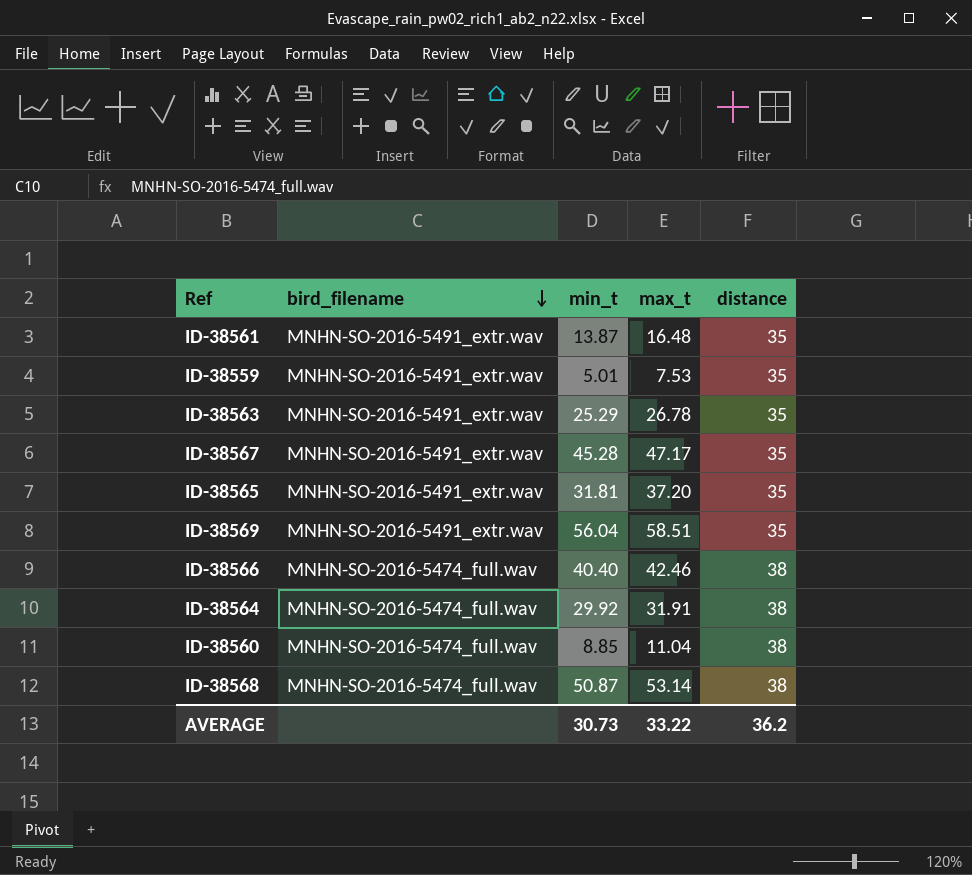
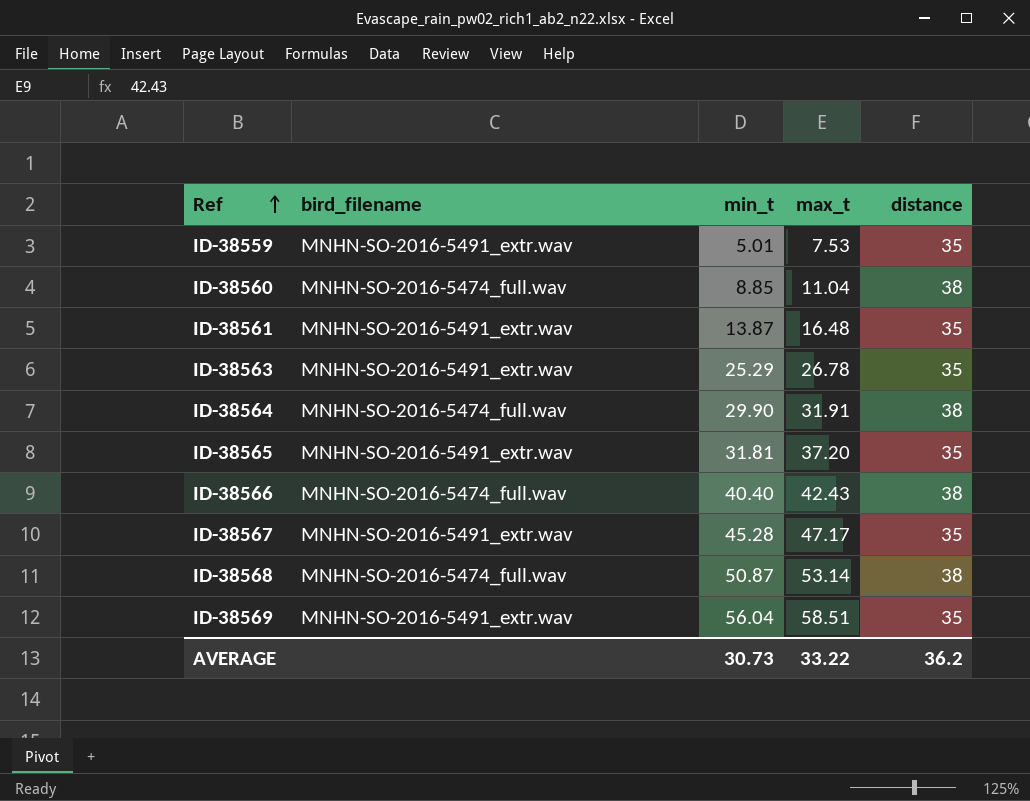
row order: bird_filename descending -> Ref ascending
ID-38564 | min_t: 29.92 -> 29.90
ID-38566 | max_t: 42.46 -> 42.43

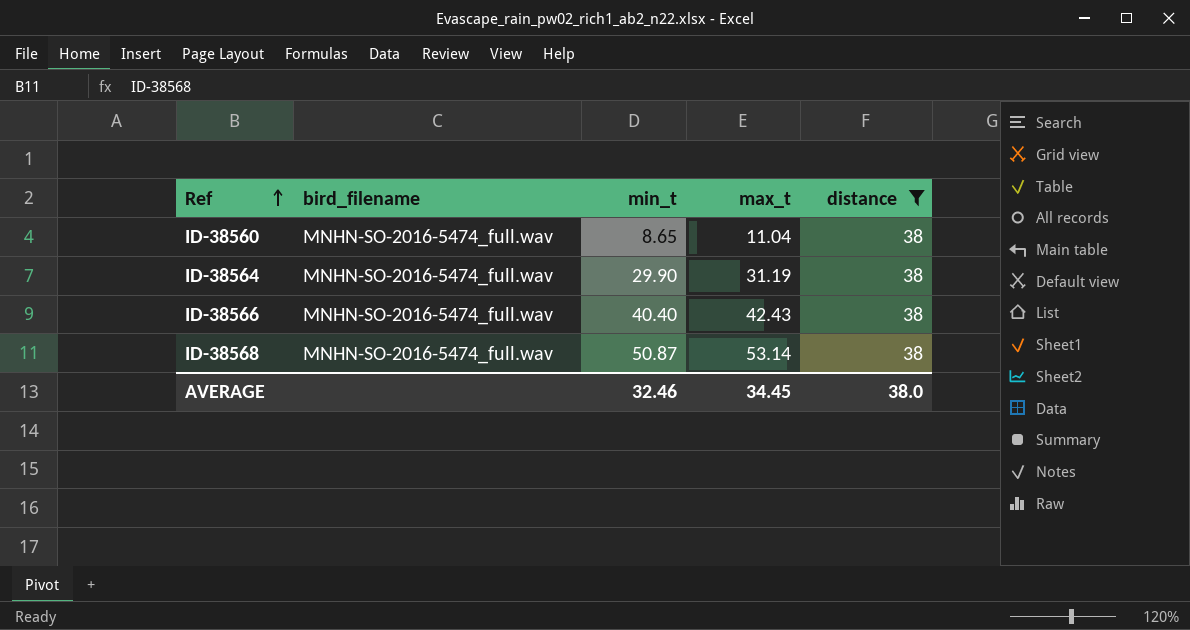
filter: none -> distance = 38
ID-38560 | min_t: 8.85 -> 8.65
ID-38564 | max_t: 31.91 -> 31.19
AVERAGE | min_t: 30.73 -> 32.46
AVERAGE | max_t: 33.22 -> 34.45
AVERAGE | distance: 36.2 -> 38.0

